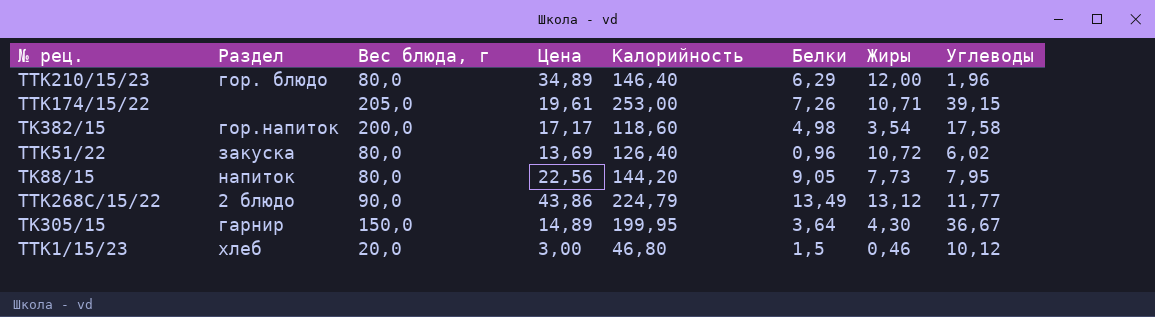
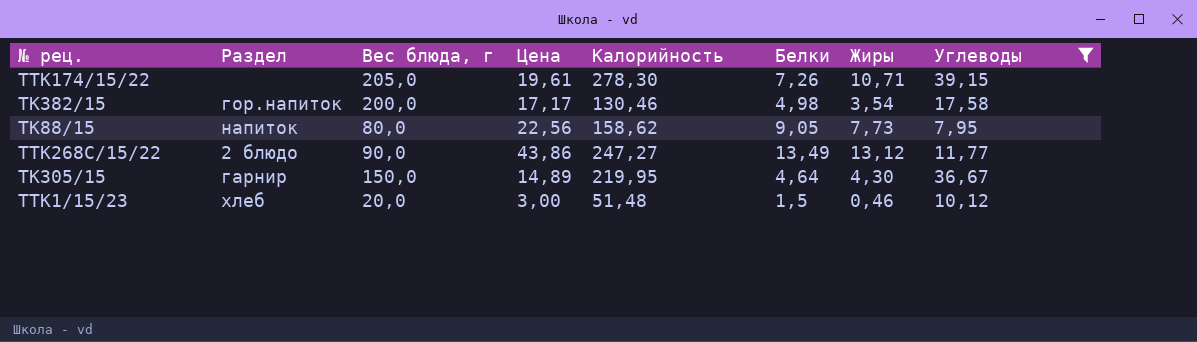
filter: none -> Углеводы >= 7,95
ТТК174/15/22 | Калорийность: 253,00 -> 278,30
ТК382/15 | Калорийность: 118,60 -> 130,46
ТК88/15 | Калорийность: 144,20 -> 158,62
ТТК268С/15/22 | Калорийность: 224,79 -> 247,27
ТК305/15 | Калорийность: 199,95 -> 219,95
ТК305/15 | Белки: 3,64 -> 4,64
ТТК1/15/23 | Калорийность: 46,80 -> 51,48

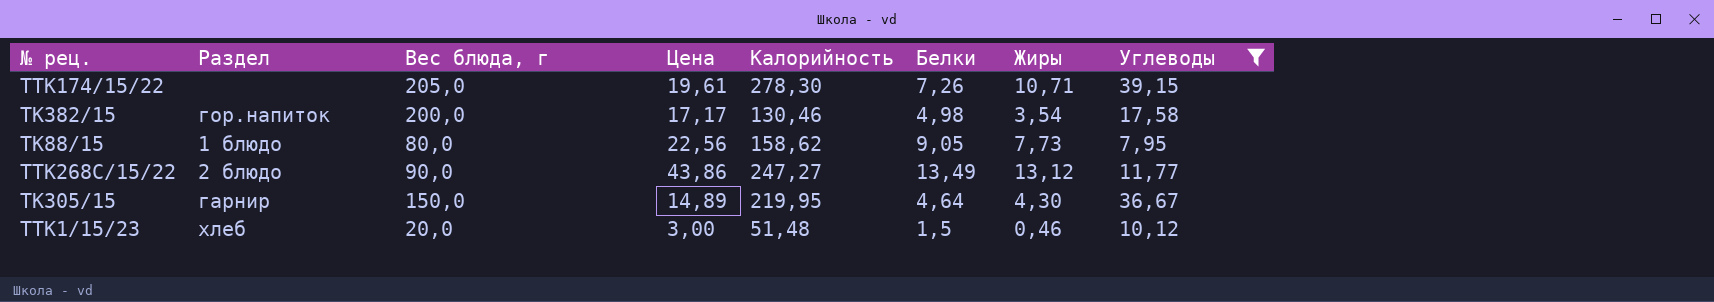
ТК88/15 | Раздел: напиток -> 1 блюдо

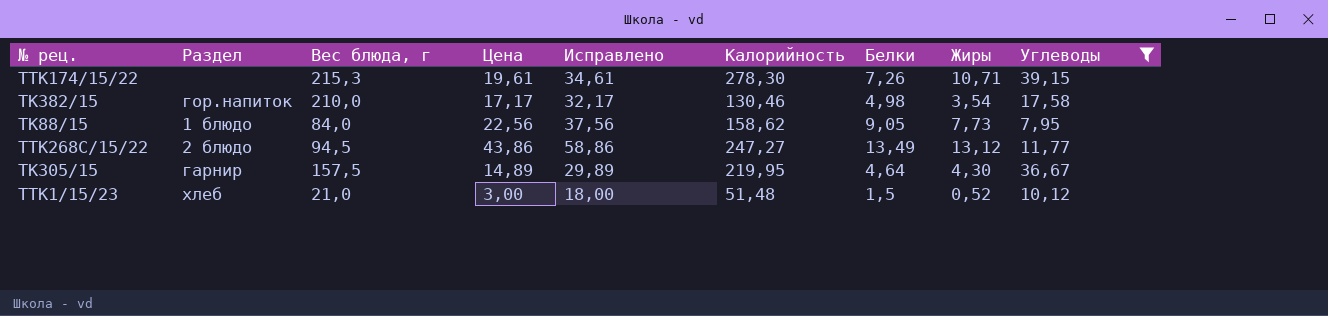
column Исправлено | formula: none -> [Цена] + 15
ТТК174/15/22 | Вес блюда, г: 205,0 -> 215,3
ТК382/15 | Вес блюда, г: 200,0 -> 210,0
ТК88/15 | Вес блюда, г: 80,0 -> 84,0
ТТК268С/15/22 | Вес блюда, г: 90,0 -> 94,5
ТК305/15 | Вес блюда, г: 150,0 -> 157,5
ТТК1/15/23 | Вес блюда, г: 20,0 -> 21,0
ТТК1/15/23 | Жиры: 0,46 -> 0,52

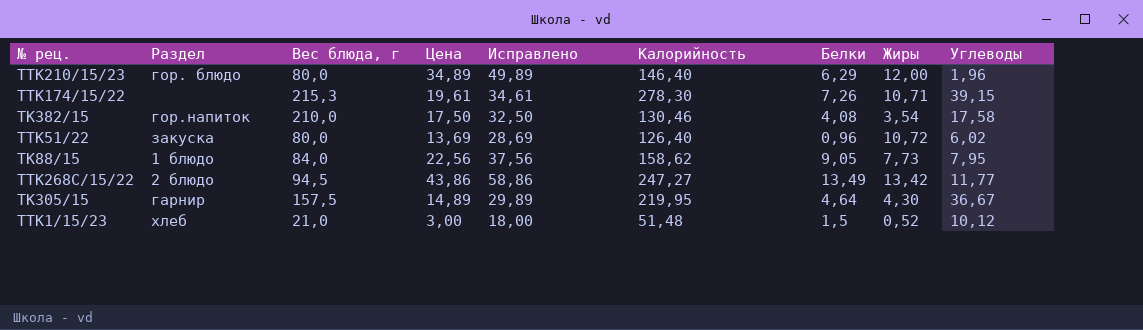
filter: Углеводы >= 7,95 -> none
ТК382/15 | Цена: 17,17 -> 17,50
ТК382/15 | Исправлено: 32,17 -> 32,50
ТК382/15 | Белки: 4,98 -> 4,08
ТТК268С/15/22 | Жиры: 13,12 -> 13,42

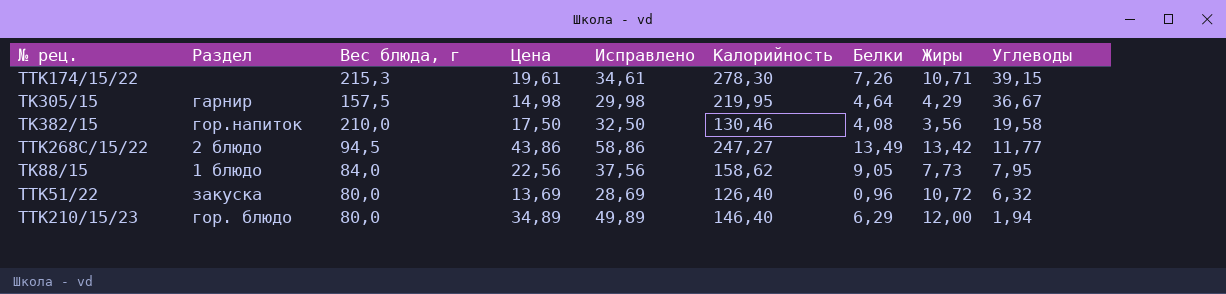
row order: none -> Углеводы descending
row ТТК1/15/23: хлеб | 21,0 | 3,00 | 18,00 | 51,48 | 1,5 | 0,52 | 10,12 -> none
ТК305/15 | Цена: 14,89 -> 14,98
ТК305/15 | Исправлено: 29,89 -> 29,98
ТК305/15 | Жиры: 4,30 -> 4,29
ТК382/15 | Жиры: 3,54 -> 3,56
ТК382/15 | Углеводы: 17,58 -> 19,58
ТТК51/22 | Углеводы: 6,02 -> 6,32
ТТК210/15/23 | Углеводы: 1,96 -> 1,94

